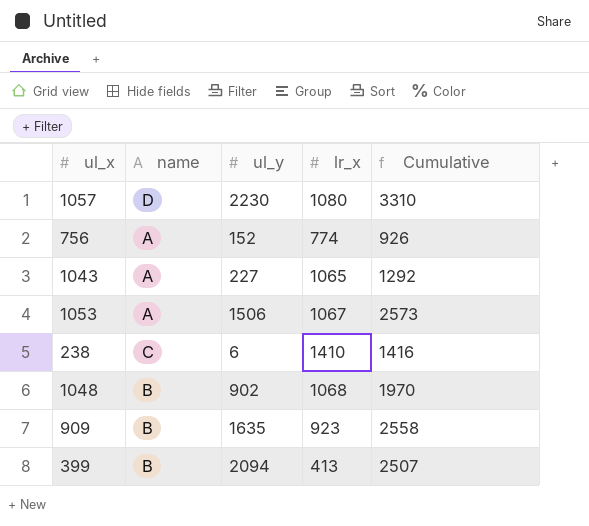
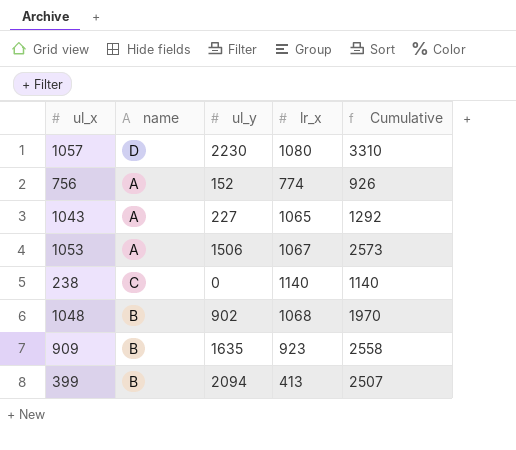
238 | ul_y: 6 -> 0
238 | lr_x: 1410 -> 1140
238 | Cumulative: 1416 -> 1140

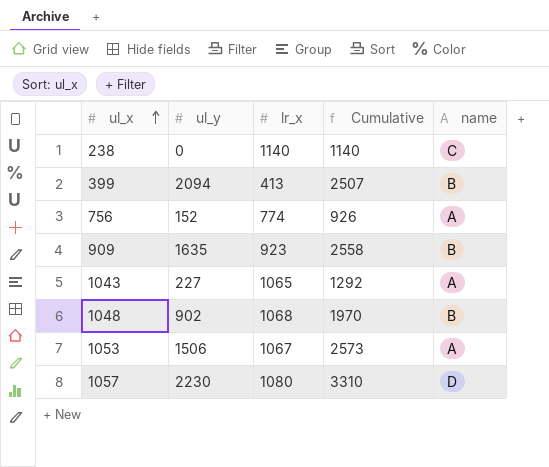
row order: none -> ul_x ascending
column name | position: 2 -> 5

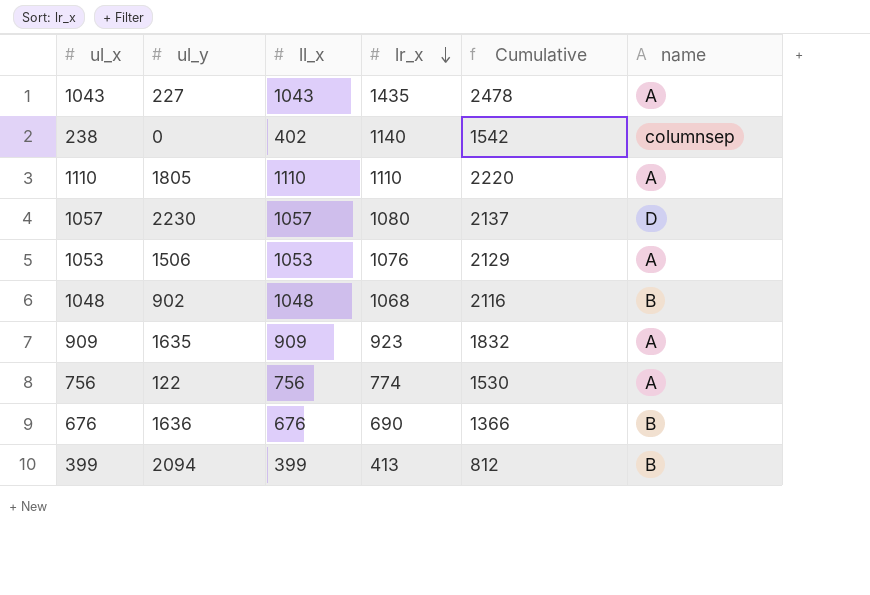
row order: ul_x ascending -> lr_x descending
column ll_x | position: none -> 3
column Cumulative | formula: [ul_y] + [lr_x] -> [ll_x] + [lr_x]
1043 | lr_x: 1065 -> 1435
238 | name: C -> columnsep
row 1110: none -> 1805 | 1110 | 1110 | 2220 | A
1053 | lr_x: 1067 -> 1076
909 | name: B -> A
756 | ul_y: 152 -> 122
row 676: none -> 1636 | 676 | 690 | 1366 | B

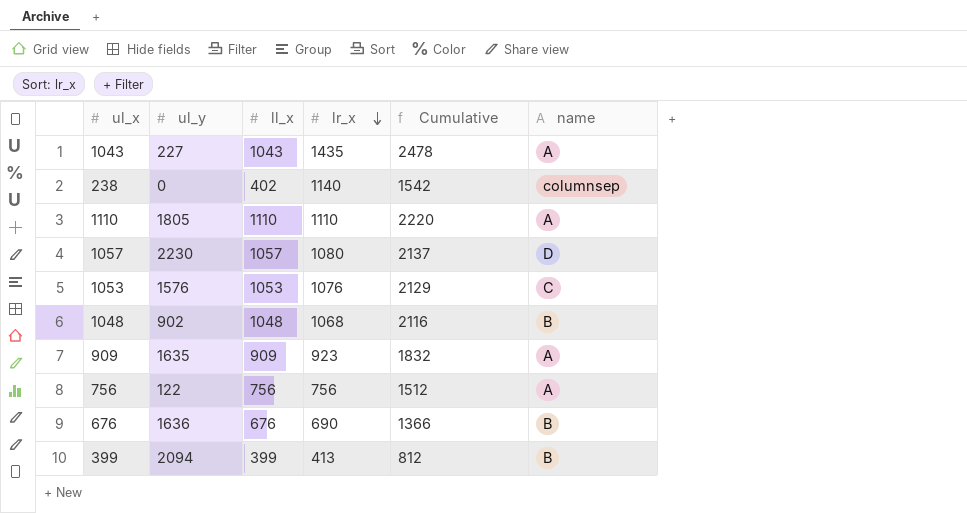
1053 | ul_y: 1506 -> 1576
1053 | name: A -> C
756 | lr_x: 774 -> 756
756 | Cumulative: 1530 -> 1512

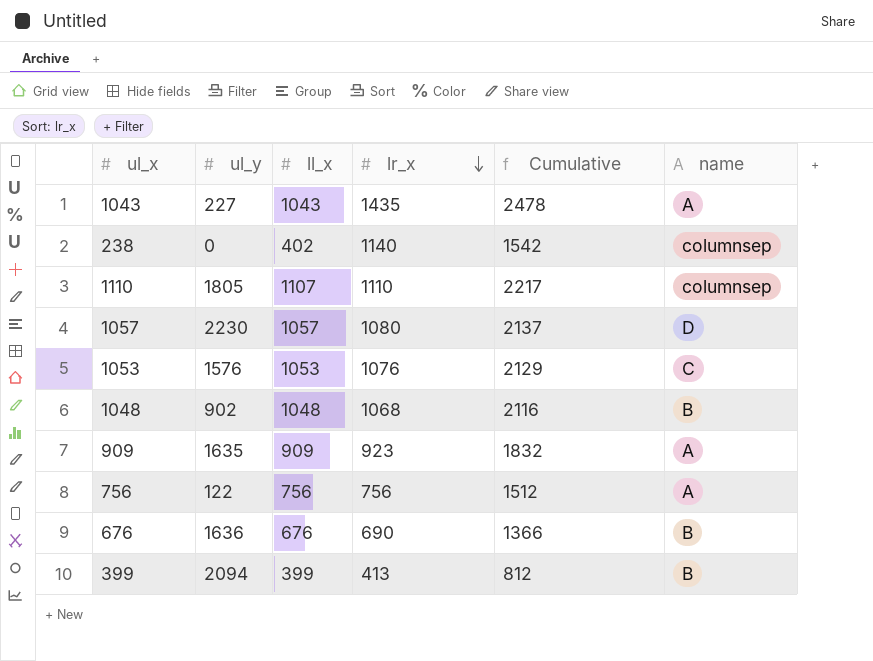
1110 | ll_x: 1110 -> 1107
1110 | Cumulative: 2220 -> 2217
1110 | name: A -> columnsep

